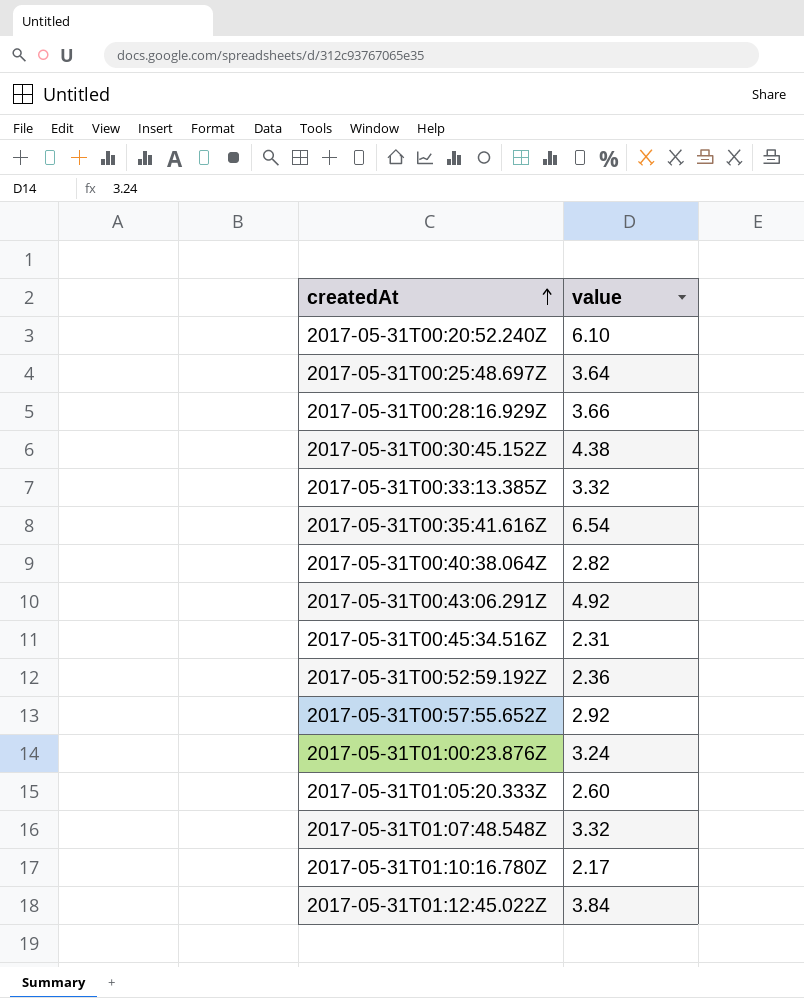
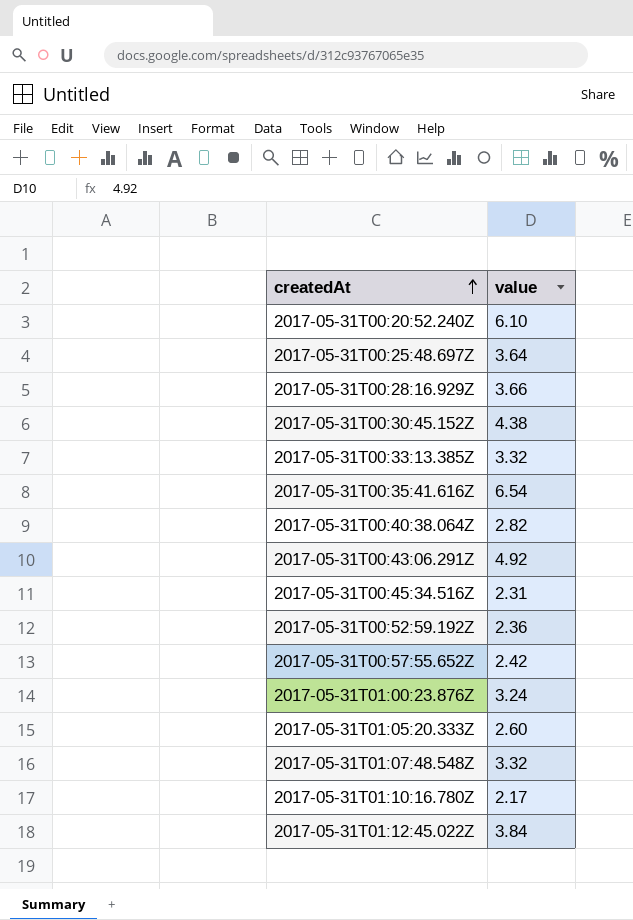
2017-05-31T00:57:55.652Z | value: 2.92 -> 2.42

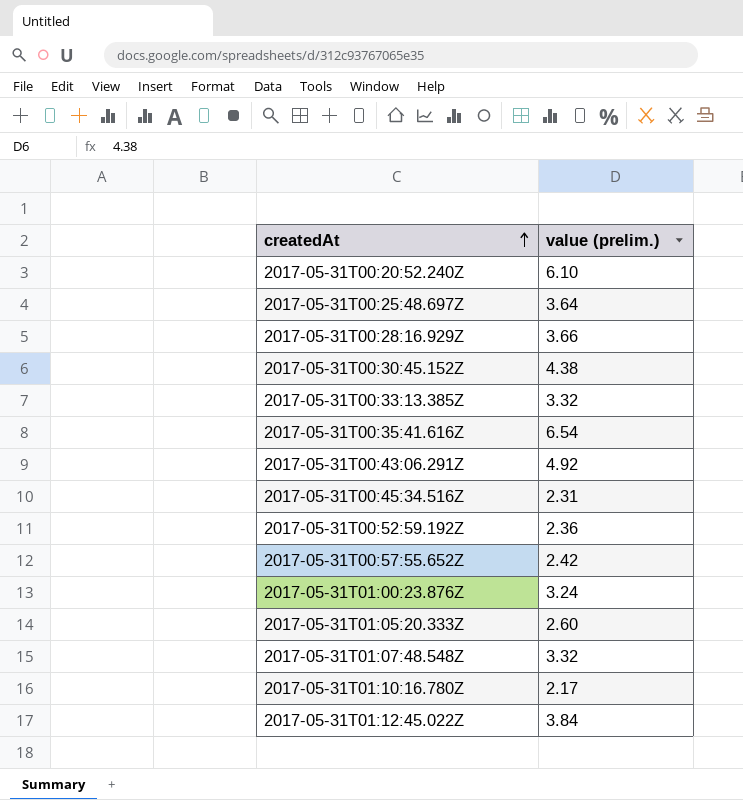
column name: value -> value (prelim.)
row 2017-05-31T00:40:38.064Z: 2.82 -> none

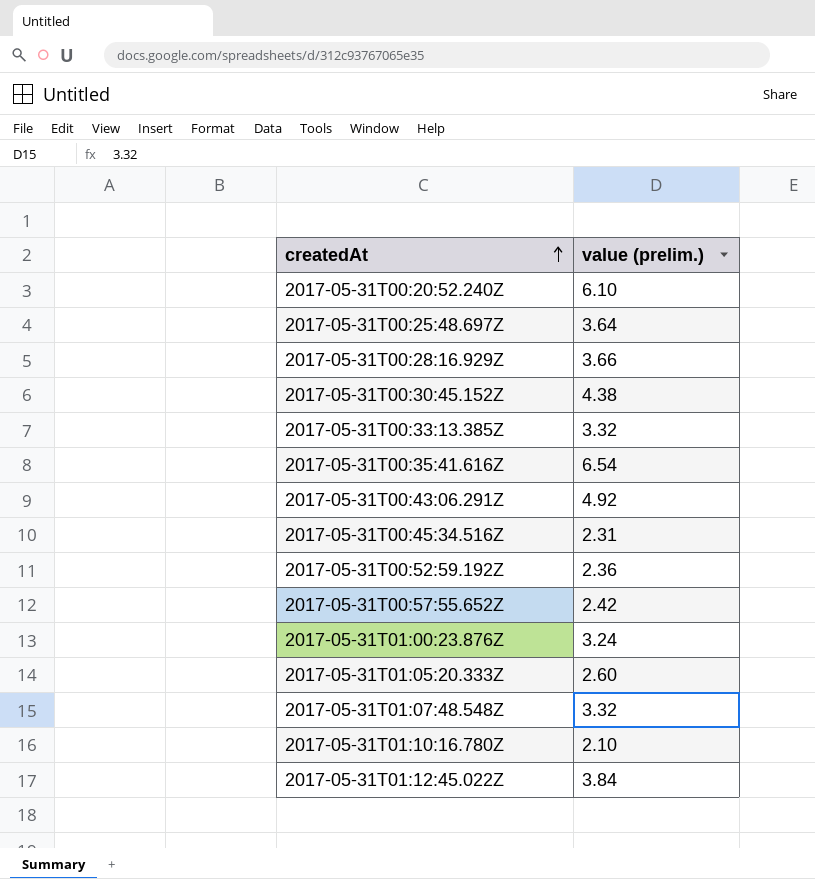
2017-05-31T01:10:16.780Z | value (prelim.): 2.17 -> 2.10

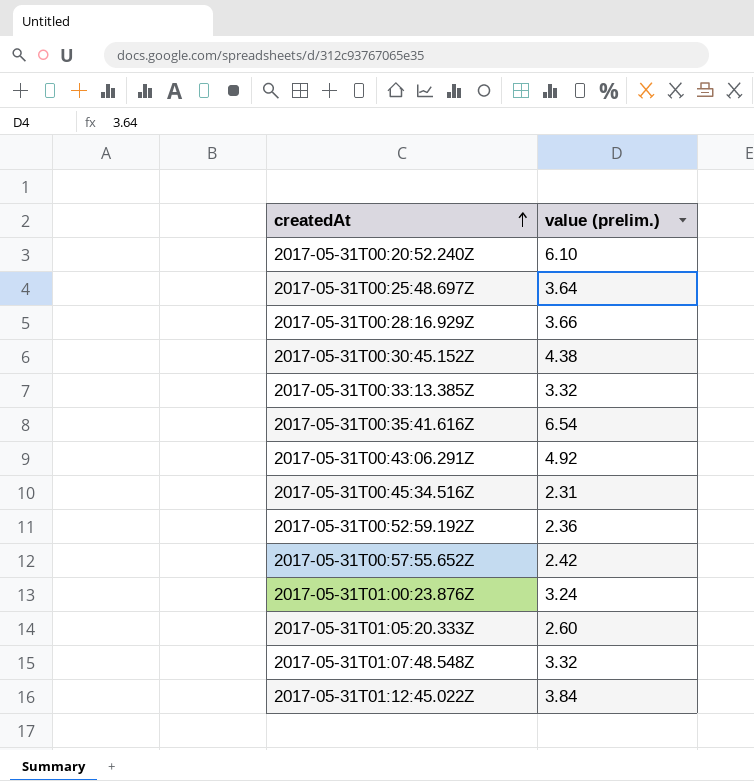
row 2017-05-31T01:10:16.780Z: 2.10 -> none

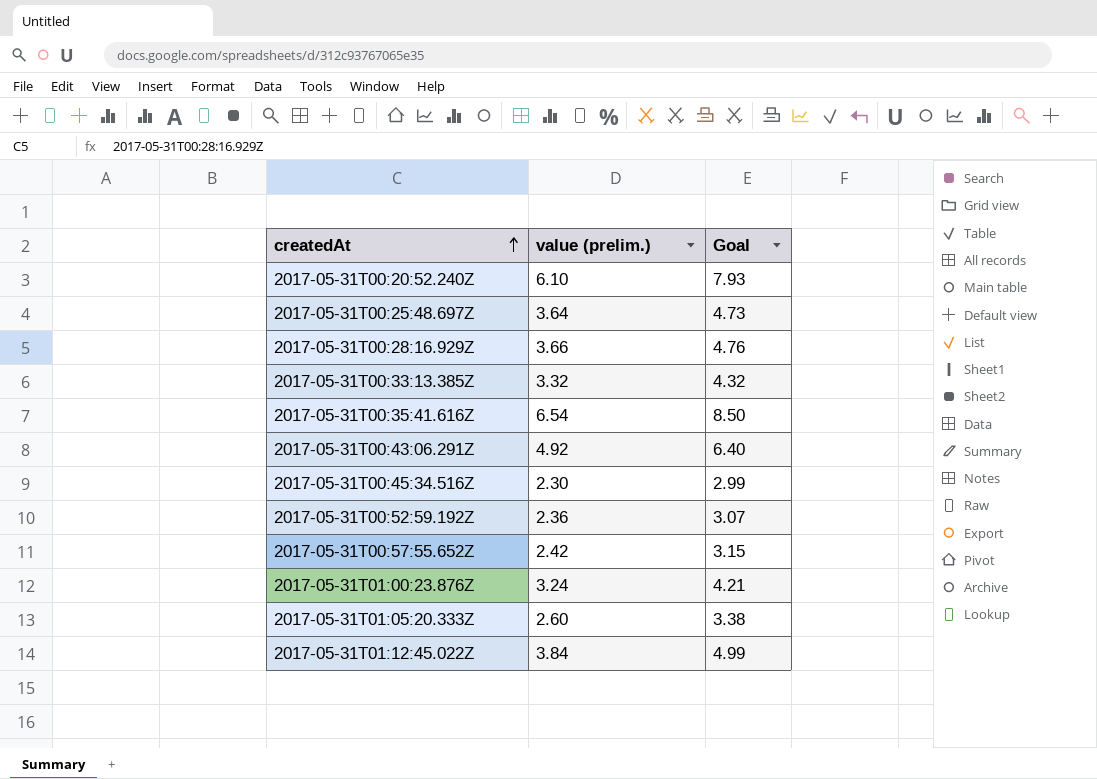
column Goal | formula: none -> [value (prelim.)] * 1.3
row 2017-05-31T00:30:45.152Z: 4.38 -> none
row 2017-05-31T01:07:48.548Z: 3.32 -> none
2017-05-31T00:45:34.516Z | value (prelim.): 2.31 -> 2.30

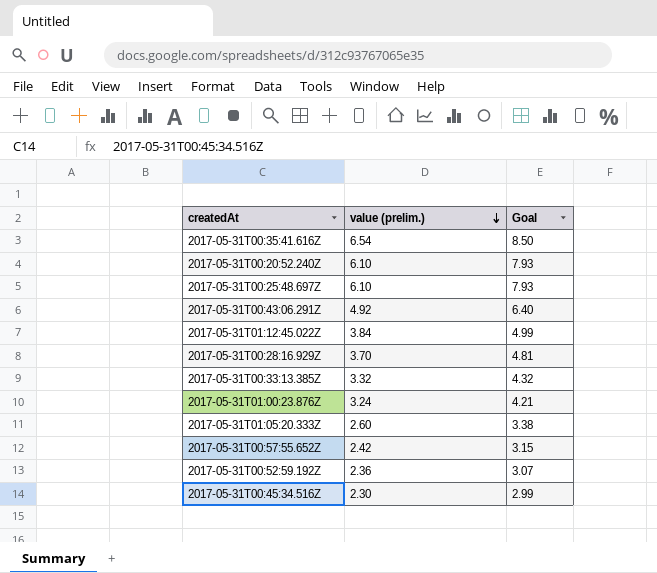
row order: createdAt ascending -> value (prelim.) descending
2017-05-31T00:25:48.697Z | value (prelim.): 3.64 -> 6.10
2017-05-31T00:25:48.697Z | Goal: 4.73 -> 7.93
2017-05-31T00:28:16.929Z | value (prelim.): 3.66 -> 3.70
2017-05-31T00:28:16.929Z | Goal: 4.76 -> 4.81

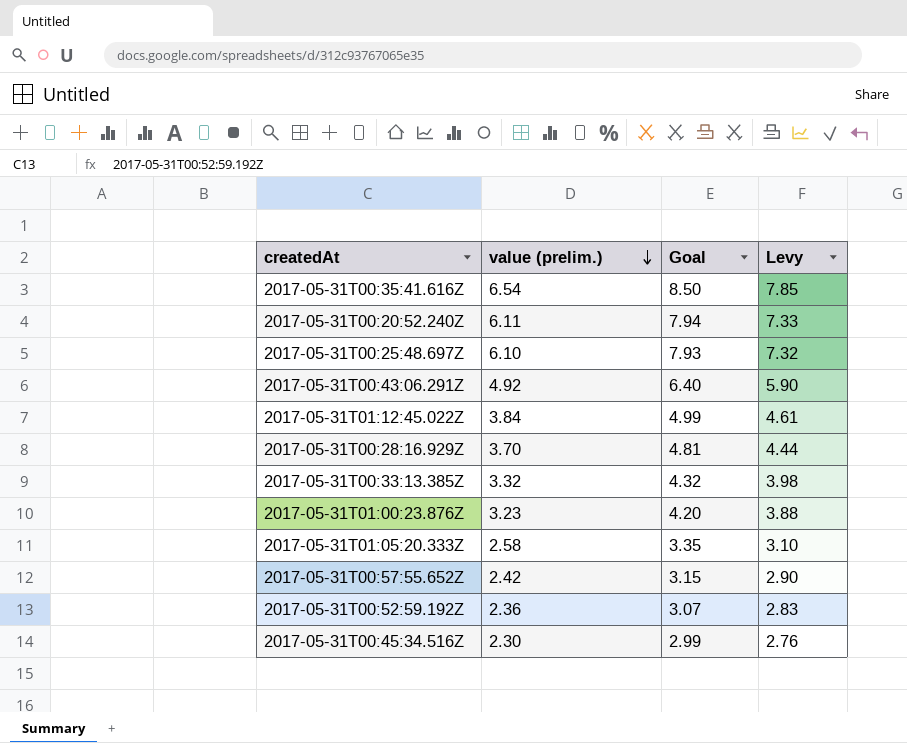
column Levy | formula: none -> [value (prelim.)] * 1.2
2017-05-31T00:20:52.240Z | value (prelim.): 6.10 -> 6.11
2017-05-31T00:20:52.240Z | Goal: 7.93 -> 7.94
2017-05-31T01:00:23.876Z | value (prelim.): 3.24 -> 3.23
2017-05-31T01:00:23.876Z | Goal: 4.21 -> 4.20
2017-05-31T01:05:20.333Z | value (prelim.): 2.60 -> 2.58
2017-05-31T01:05:20.333Z | Goal: 3.38 -> 3.35

